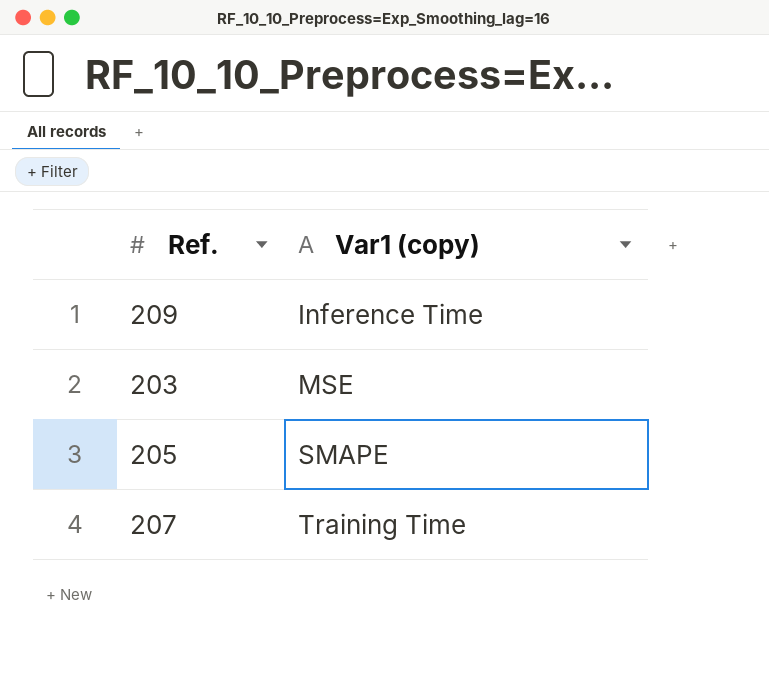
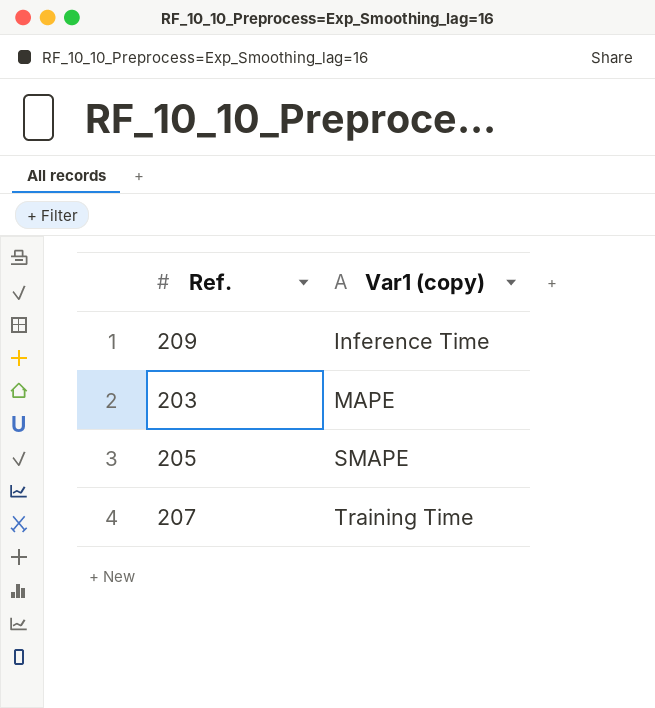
203 | Var1 (copy): MSE -> MAPE

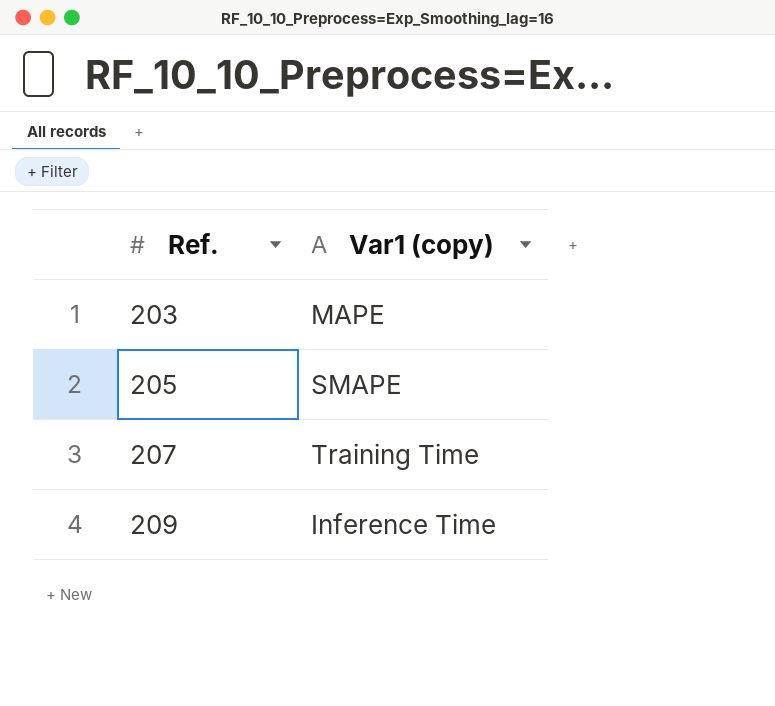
row order: Var1 (copy) ascending -> Ref. ascending

